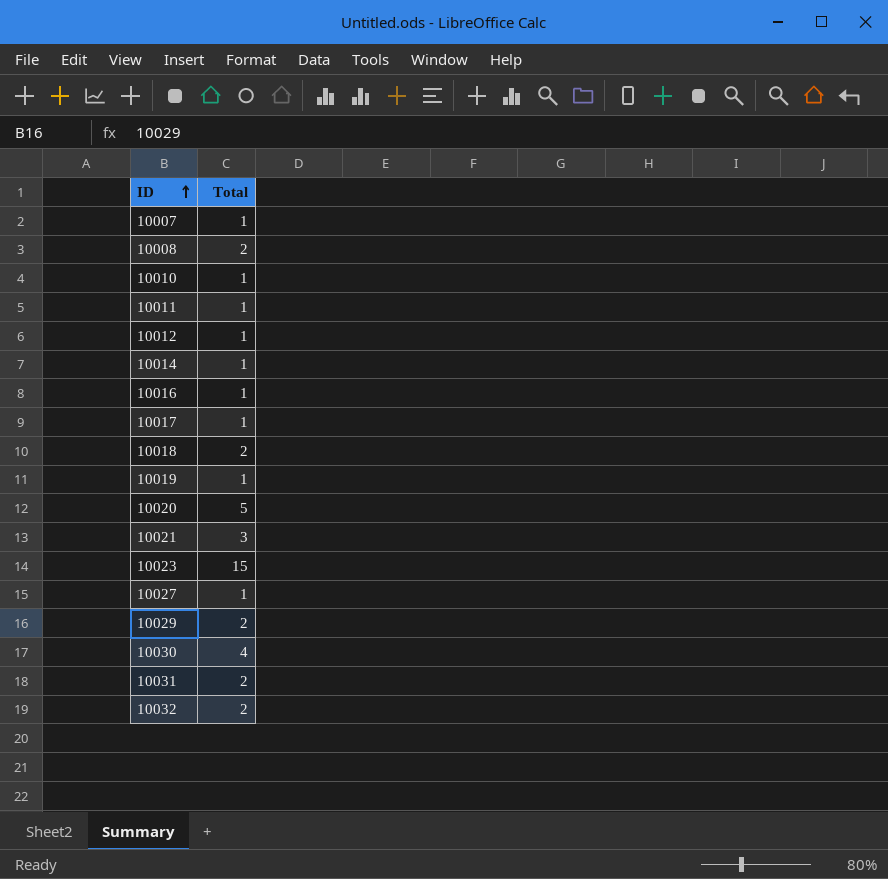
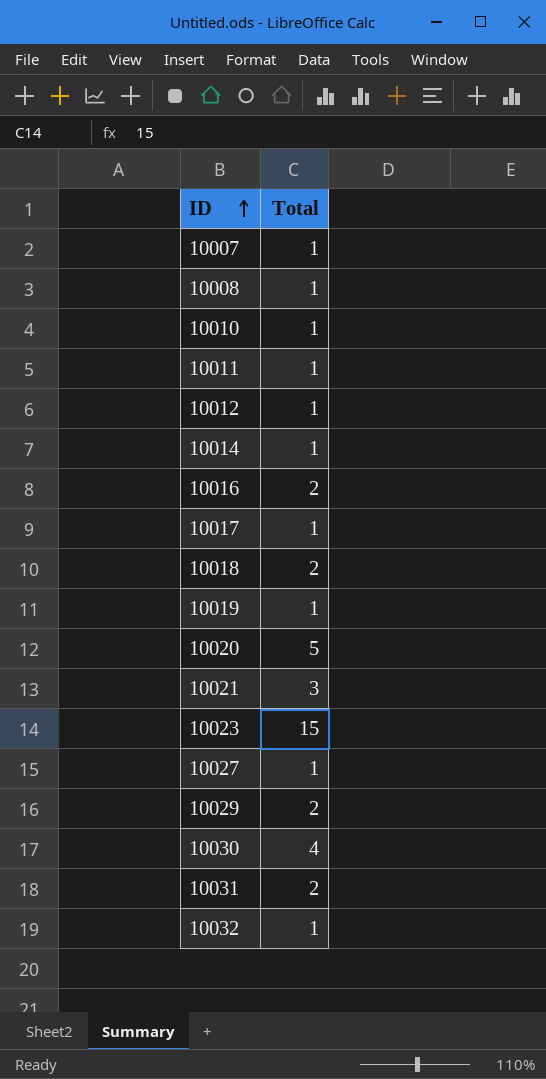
10008 | Total: 2 -> 1
10016 | Total: 1 -> 2
10032 | Total: 2 -> 1

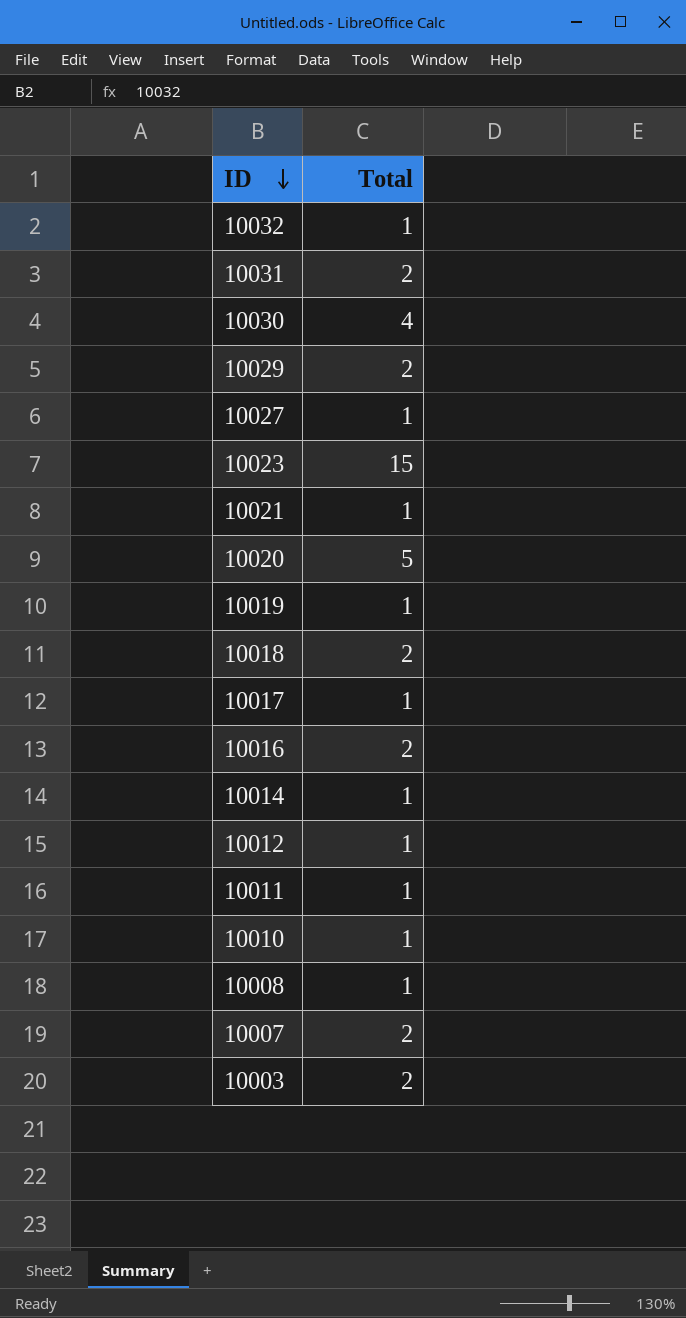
row order: ID ascending -> ID descending
10021 | Total: 3 -> 1
10007 | Total: 1 -> 2
row 10003: none -> 2

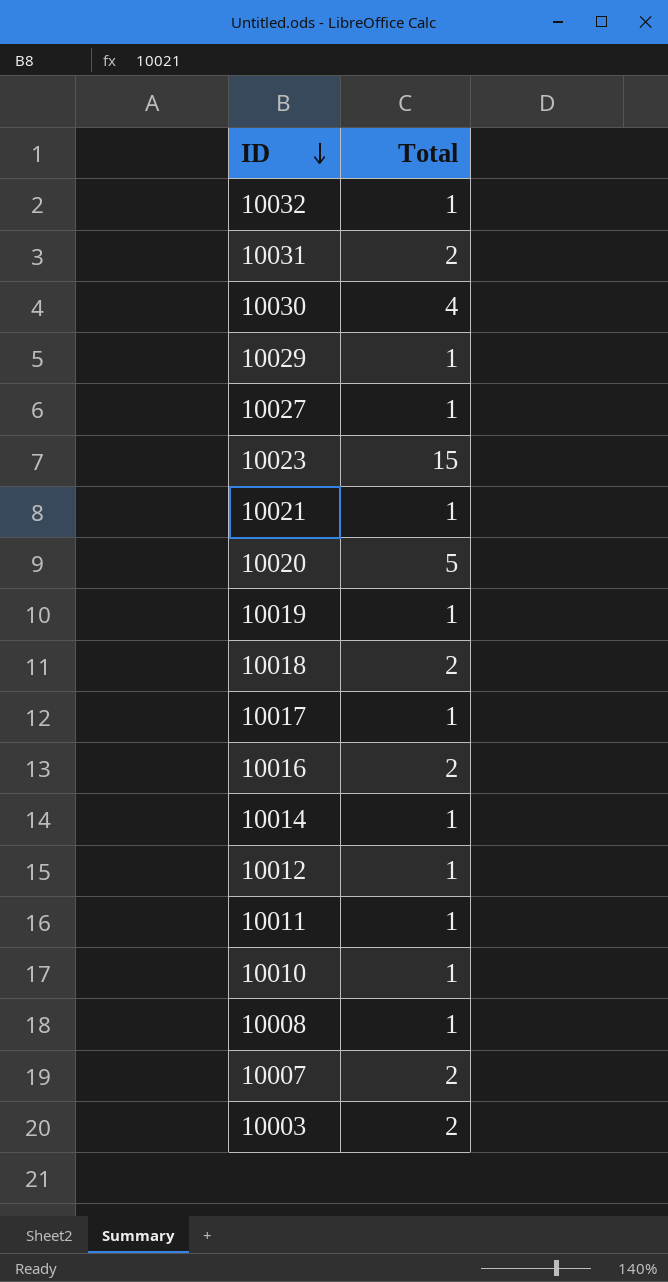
10029 | Total: 2 -> 1

